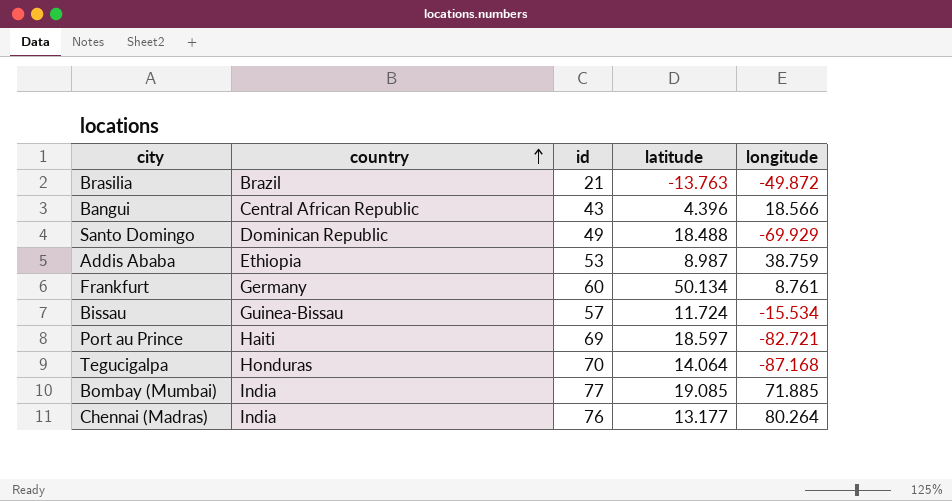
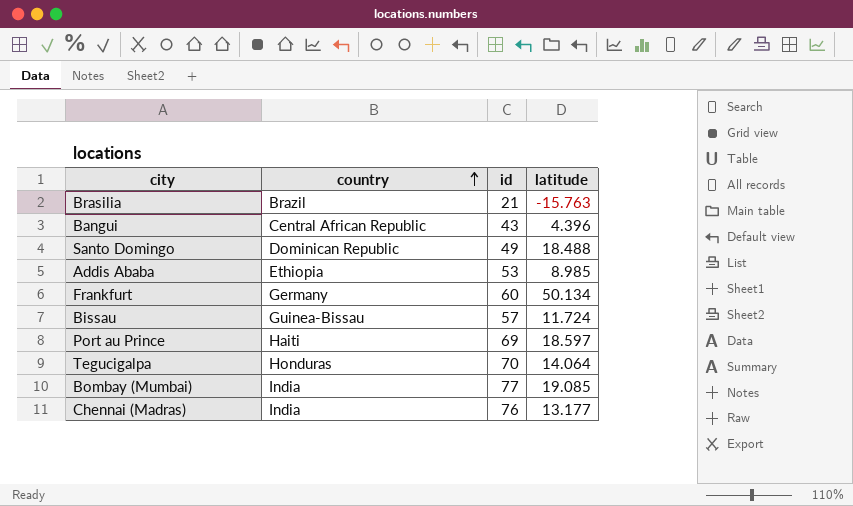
column longitude | position: 5 -> none
Brasilia | latitude: -13.763 -> -15.763
Addis Ababa | latitude: 8.987 -> 8.985

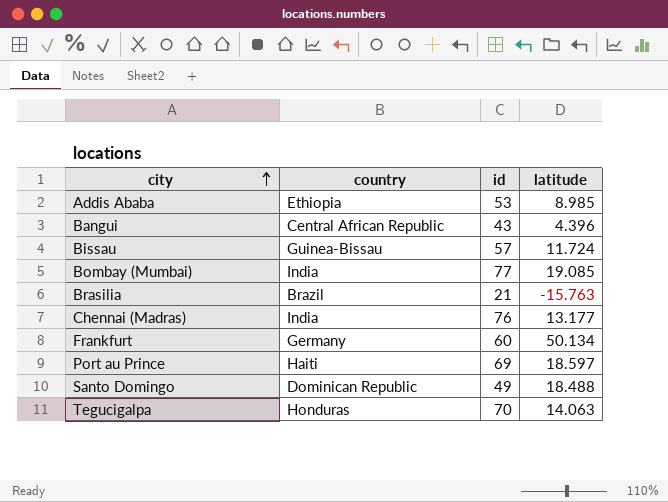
row order: country ascending -> city ascending
Tegucigalpa | latitude: 14.064 -> 14.063

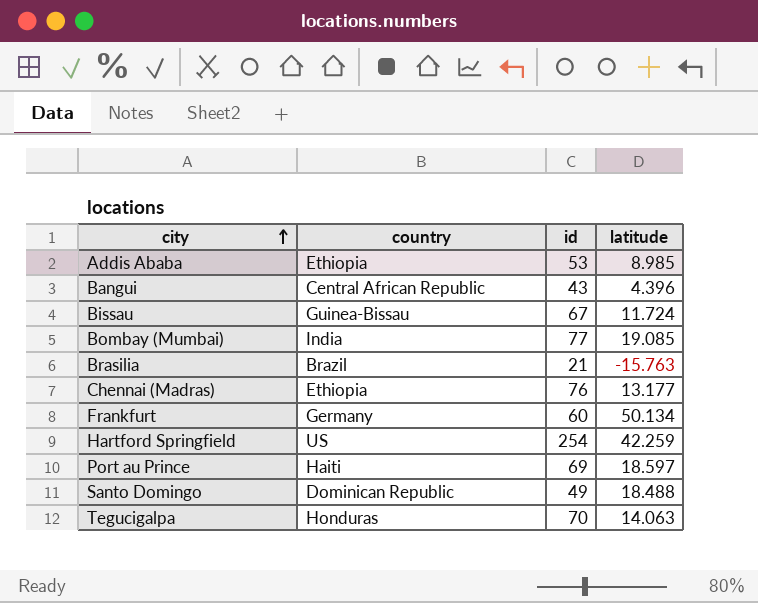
Bissau | id: 57 -> 67
Chennai (Madras) | country: India -> Ethiopia
row Hartford Springfield: none -> US | 254 | 42.259

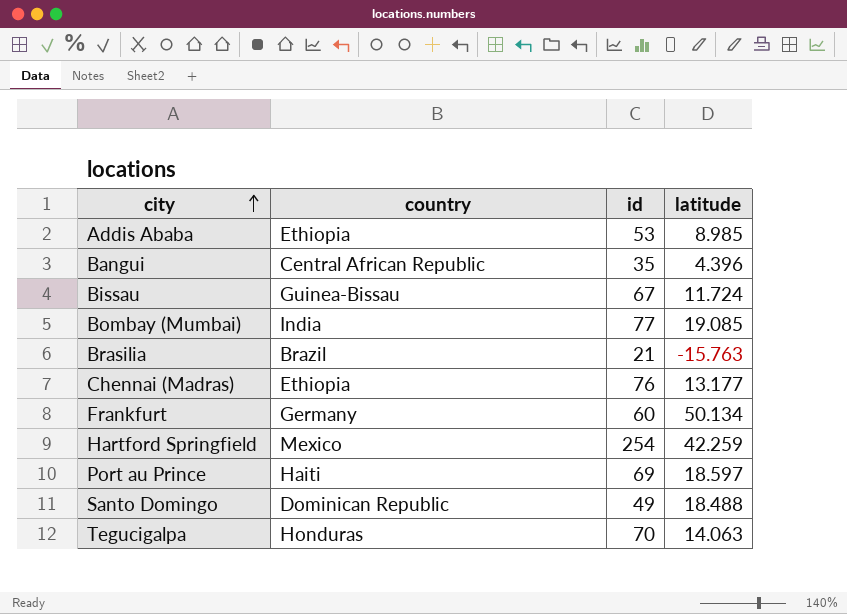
Bangui | id: 43 -> 35
Hartford Springfield | country: US -> Mexico

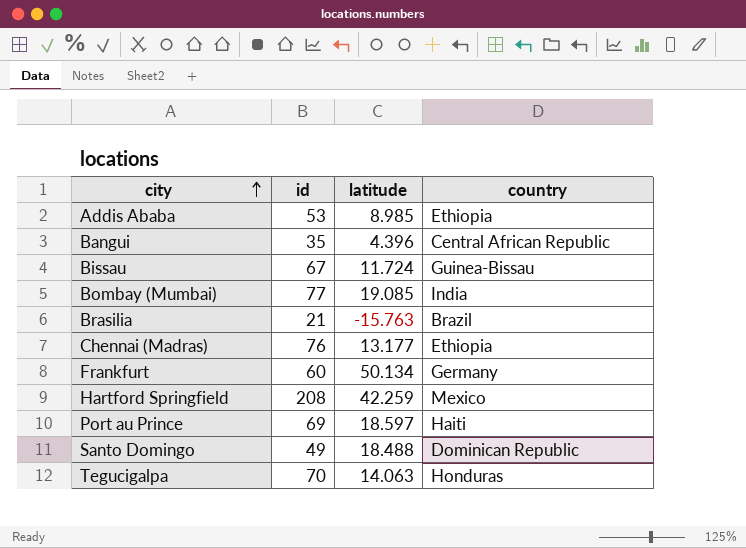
column country | position: 2 -> 4
Hartford Springfield | id: 254 -> 208

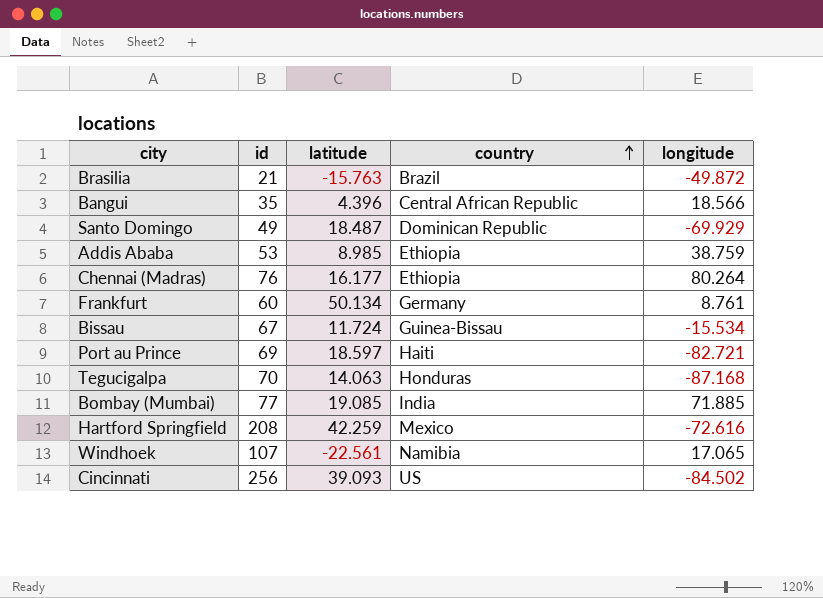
row order: city ascending -> country ascending
column longitude | position: none -> 5
Santo Domingo | latitude: 18.488 -> 18.487
Chennai (Madras) | latitude: 13.177 -> 16.177
row Windhoek: none -> 107 | -22.561 | Namibia | 17.065
row Cincinnati: none -> 256 | 39.093 | US | -84.502

